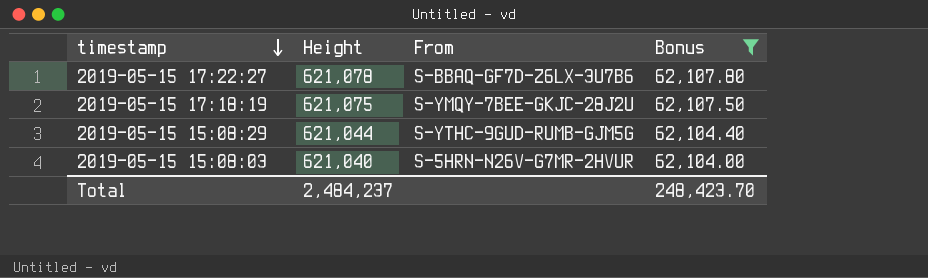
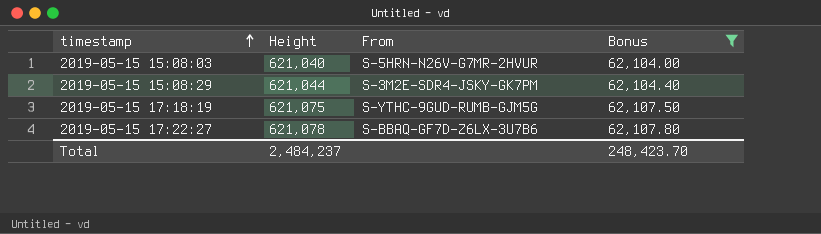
row order: timestamp descending -> timestamp ascending
2019-05-15 15:08:29 | From: S-YTHC-9GUD-RUMB-GJM5G -> S-3M2E-SDR4-JSKY-GK7PM
2019-05-15 17:18:19 | From: S-YMQY-7BEE-GKJC-28J2U -> S-YTHC-9GUD-RUMB-GJM5G

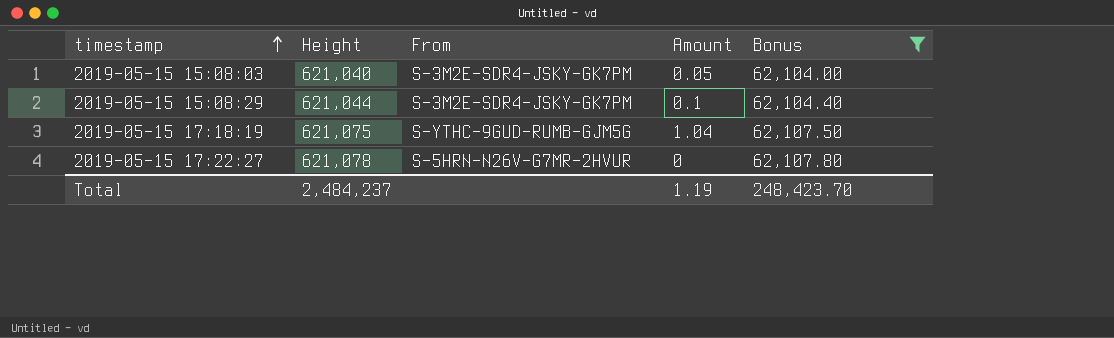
column Amount | position: none -> 4
2019-05-15 15:08:03 | From: S-5HRN-N26V-G7MR-2HVUR -> S-3M2E-SDR4-JSKY-GK7PM
2019-05-15 17:22:27 | From: S-BBAQ-GF7D-Z6LX-3U7B6 -> S-5HRN-N26V-G7MR-2HVUR

